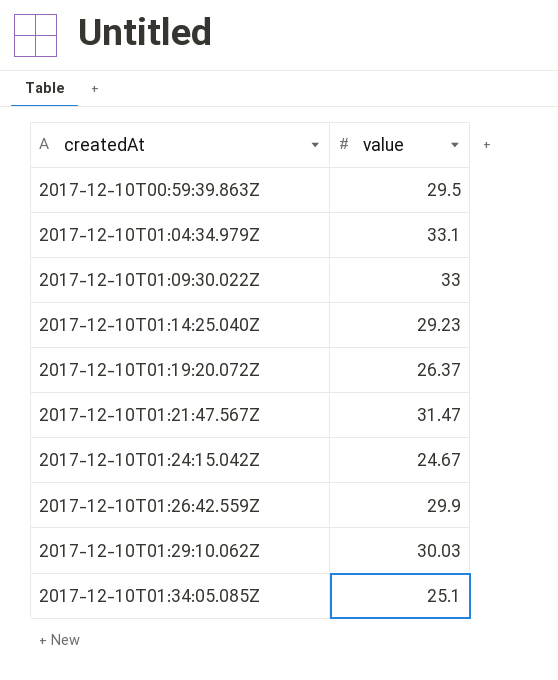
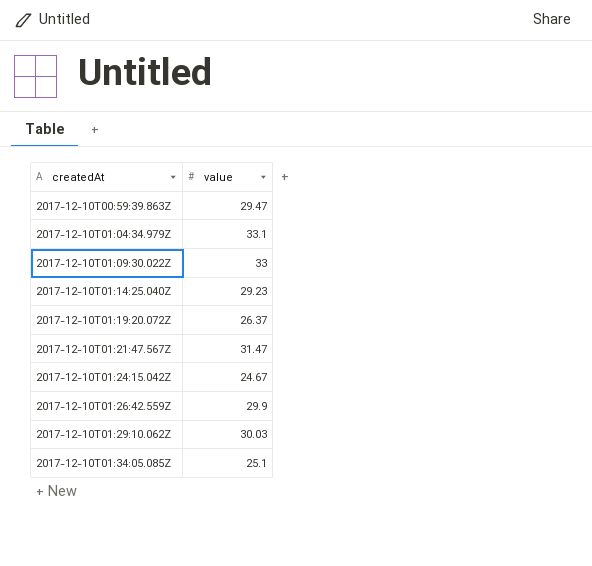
2017-12-10T00:59:39.863Z | value: 29.5 -> 29.47

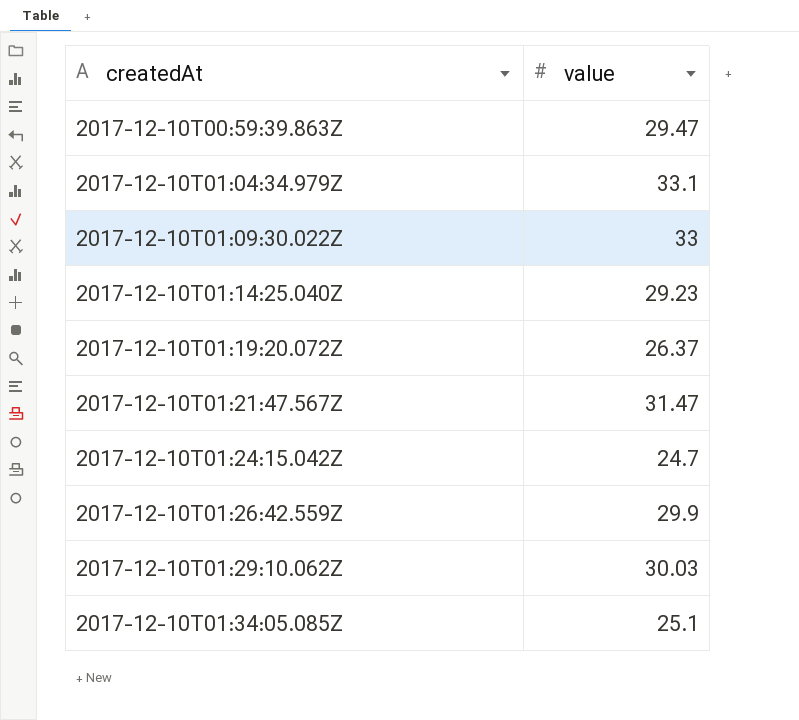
2017-12-10T01:24:15.042Z | value: 24.67 -> 24.7

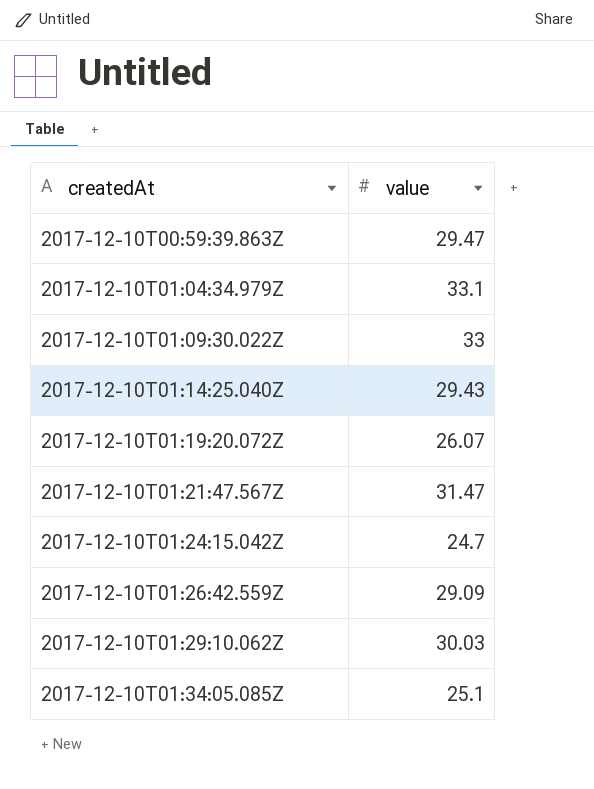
2017-12-10T01:14:25.040Z | value: 29.23 -> 29.43
2017-12-10T01:19:20.072Z | value: 26.37 -> 26.07
2017-12-10T01:26:42.559Z | value: 29.9 -> 29.09

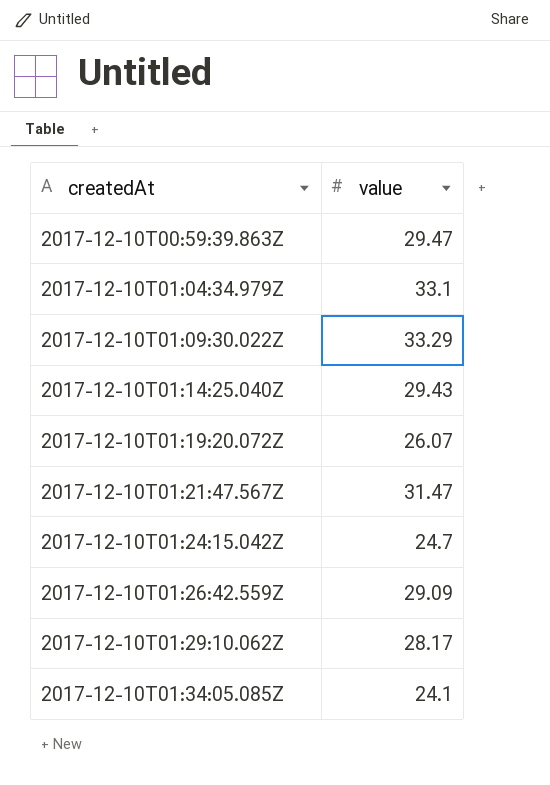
2017-12-10T01:09:30.022Z | value: 33 -> 33.29
2017-12-10T01:29:10.062Z | value: 30.03 -> 28.17
2017-12-10T01:34:05.085Z | value: 25.1 -> 24.1

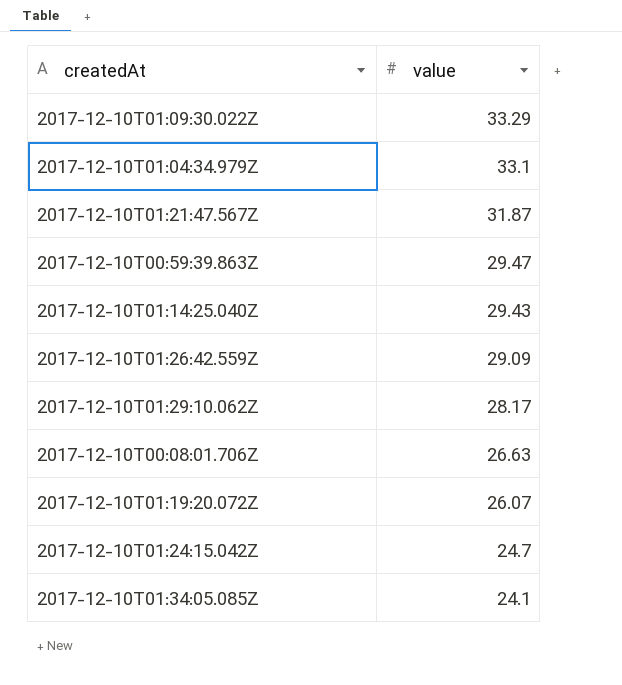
row order: createdAt ascending -> value descending
2017-12-10T01:21:47.567Z | value: 31.47 -> 31.87
row 2017-12-10T00:08:01.706Z: none -> 26.63

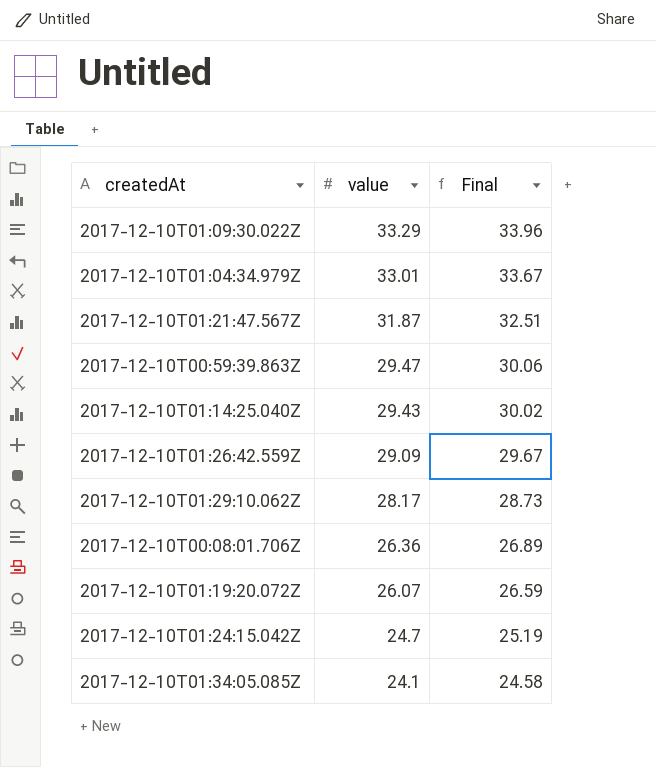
column Final | formula: none -> [value] * 1.02
2017-12-10T01:04:34.979Z | value: 33.1 -> 33.01
2017-12-10T00:08:01.706Z | value: 26.63 -> 26.36

